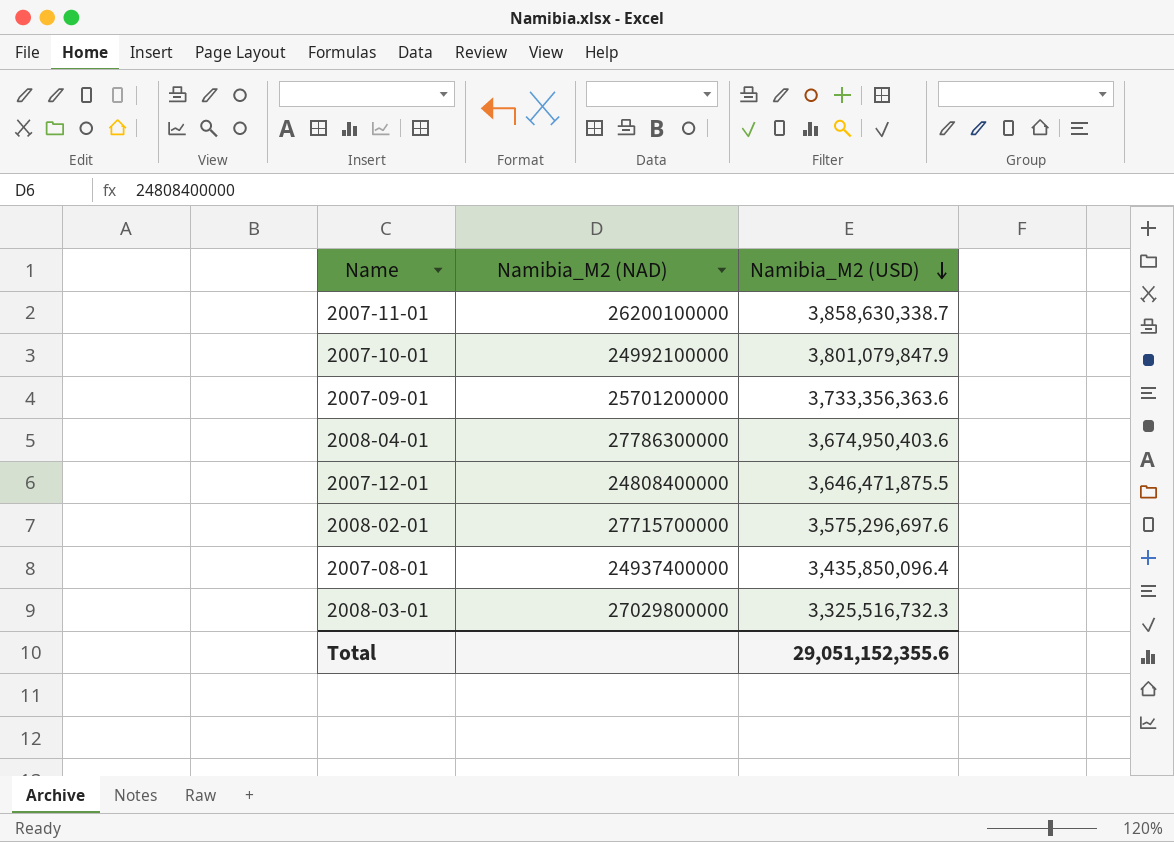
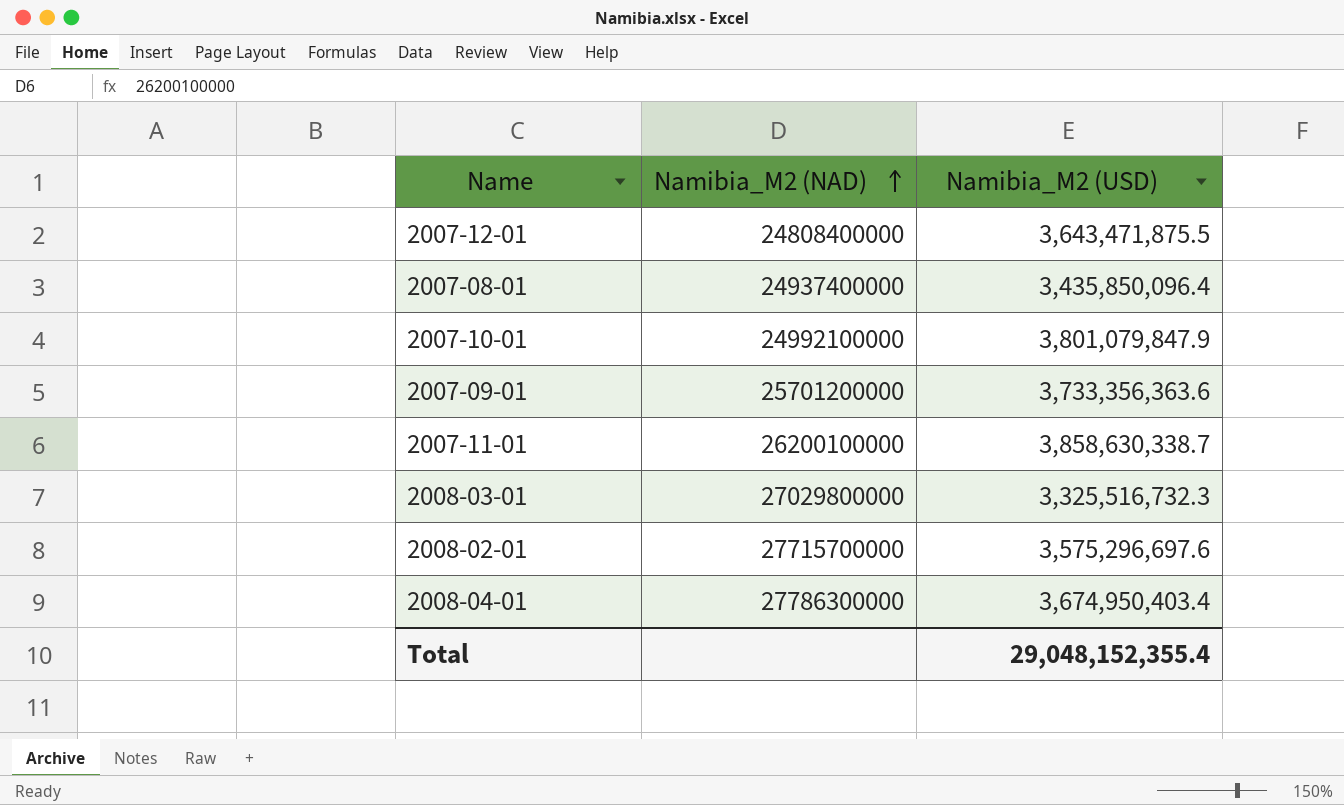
row order: Namibia_M2 (USD) descending -> Namibia_M2 (NAD) ascending
2007-12-01 | Namibia_M2 (USD): 3,646,471,875.5 -> 3,643,471,875.5
2008-04-01 | Namibia_M2 (USD): 3,674,950,403.6 -> 3,674,950,403.4
Total | Namibia_M2 (USD): 29,051,152,355.6 -> 29,048,152,355.4

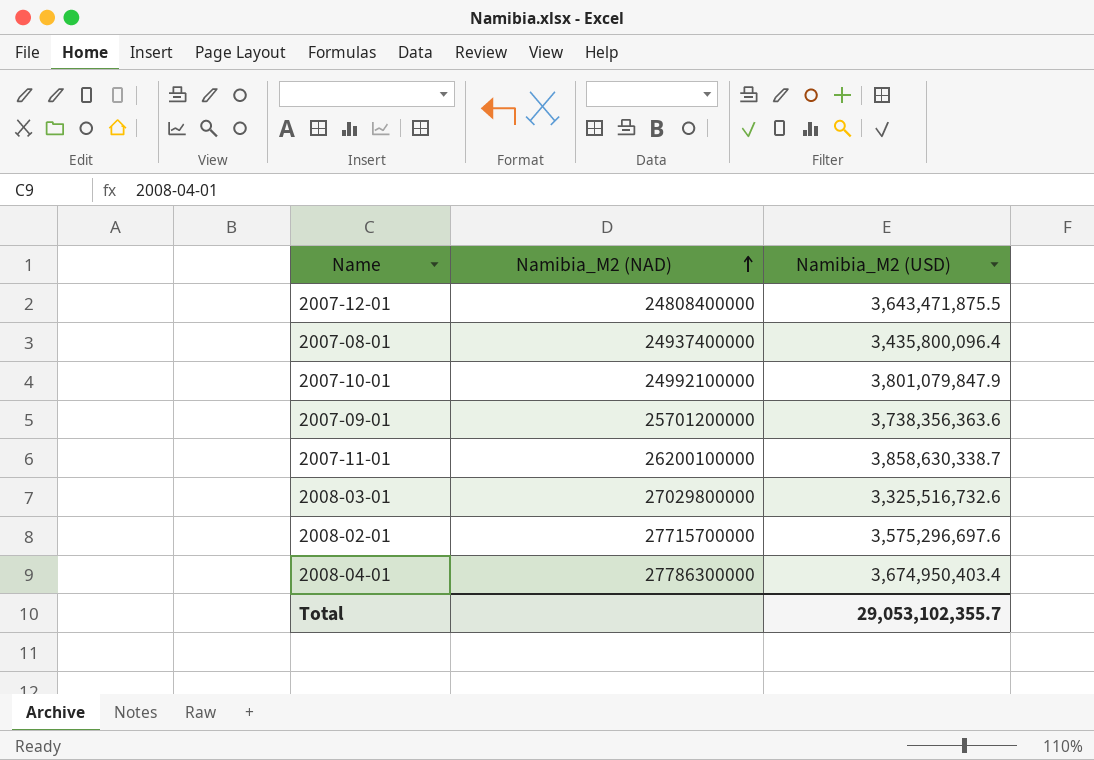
2007-08-01 | Namibia_M2 (USD): 3,435,850,096.4 -> 3,435,800,096.4
2007-09-01 | Namibia_M2 (USD): 3,733,356,363.6 -> 3,738,356,363.6
2008-03-01 | Namibia_M2 (USD): 3,325,516,732.3 -> 3,325,516,732.6
Total | Namibia_M2 (USD): 29,048,152,355.4 -> 29,053,102,355.7

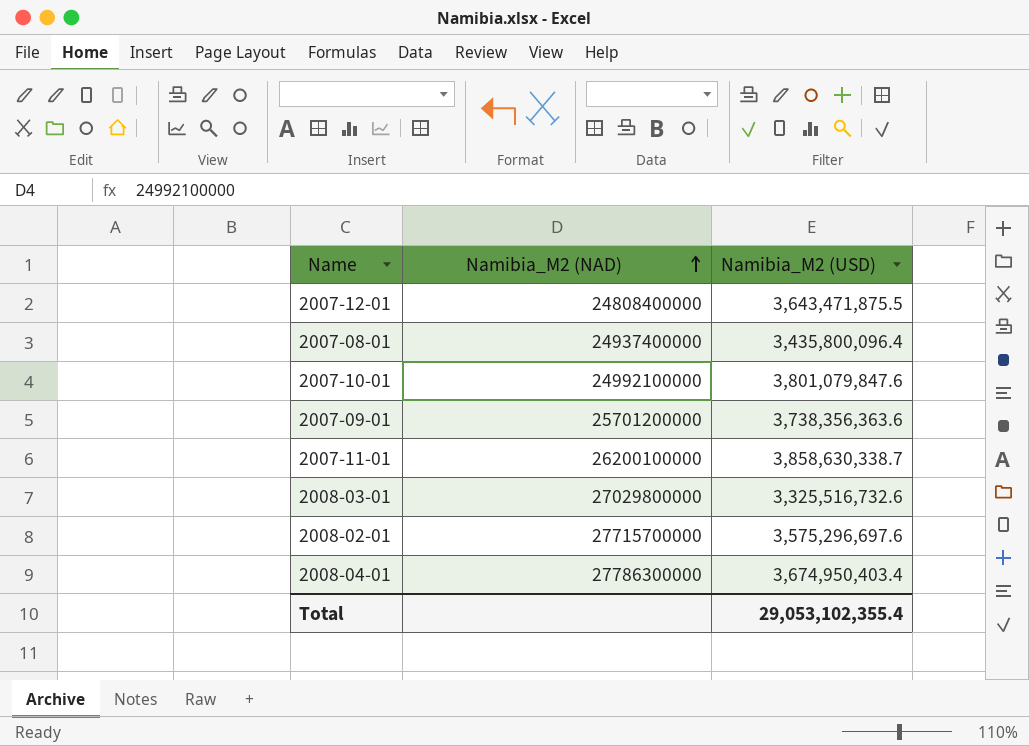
2007-10-01 | Namibia_M2 (USD): 3,801,079,847.9 -> 3,801,079,847.6
Total | Namibia_M2 (USD): 29,053,102,355.7 -> 29,053,102,355.4

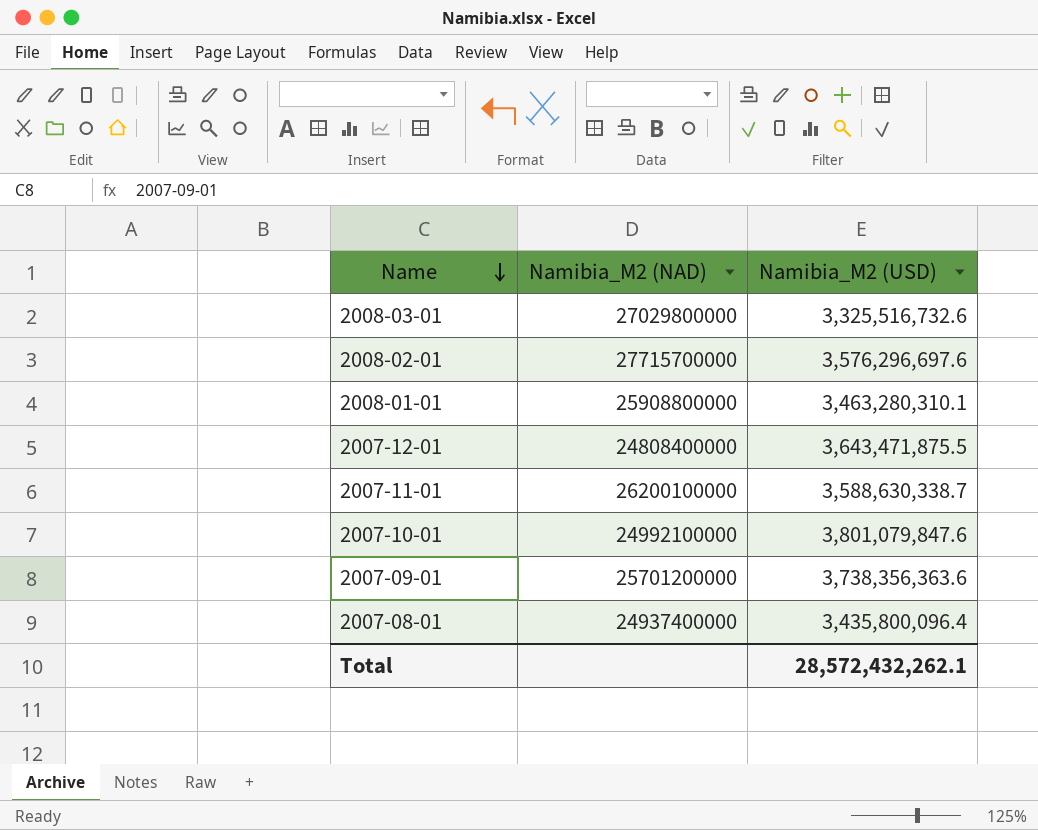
row order: Namibia_M2 (NAD) ascending -> Name descending
row 2008-04-01: 27786300000 | 3,674,950,403.4 -> none
2008-02-01 | Namibia_M2 (USD): 3,575,296,697.6 -> 3,576,296,697.6
row 2008-01-01: none -> 25908800000 | 3,463,280,310.1
2007-11-01 | Namibia_M2 (USD): 3,858,630,338.7 -> 3,588,630,338.7
Total | Namibia_M2 (USD): 29,053,102,355.4 -> 28,572,432,262.1

